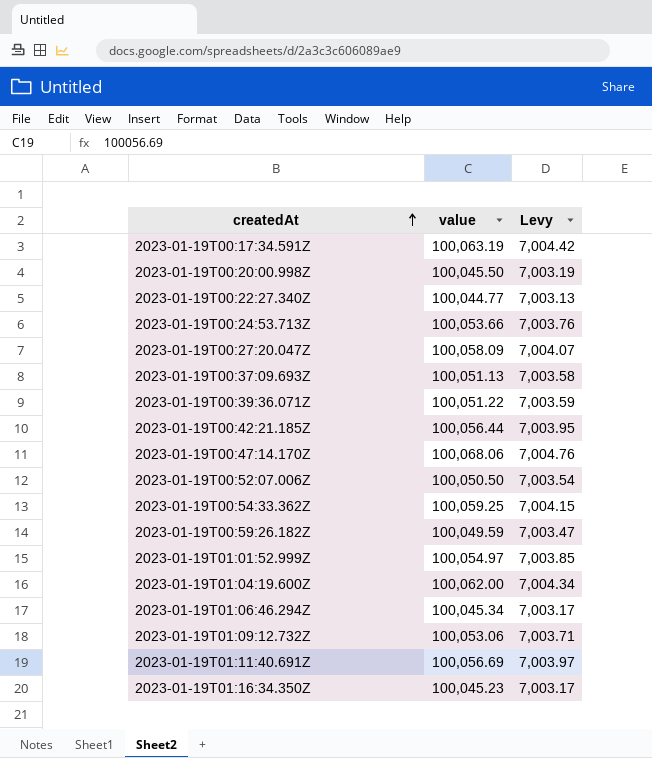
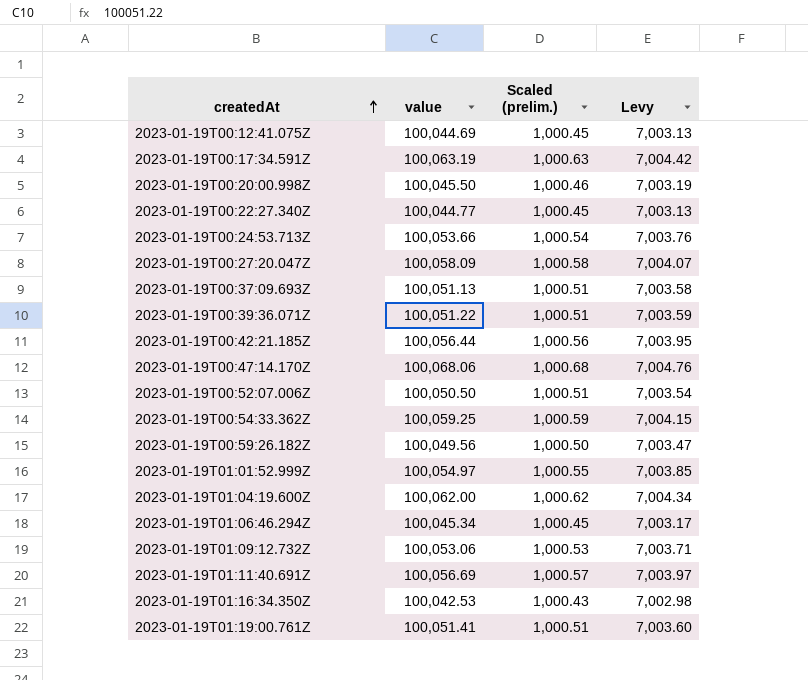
column Scaled (prelim.) | formula: none -> [value] * 0.01
row 2023-01-19T00:12:41.075Z: none -> 100,044.69 | 1,000.45 | 7,003.13
2023-01-19T00:59:26.182Z | value: 100,049.59 -> 100,049.56
2023-01-19T01:16:34.350Z | value: 100,045.23 -> 100,042.53
2023-01-19T01:16:34.350Z | Levy: 7,003.17 -> 7,002.98
row 2023-01-19T01:19:00.761Z: none -> 100,051.41 | 1,000.51 | 7,003.60

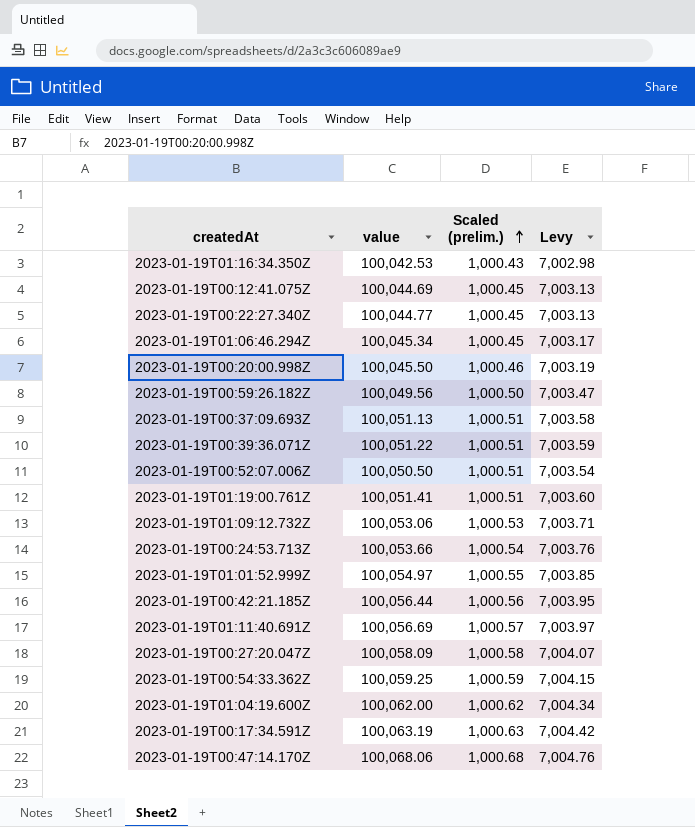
row order: createdAt ascending -> Scaled (prelim.) ascending

